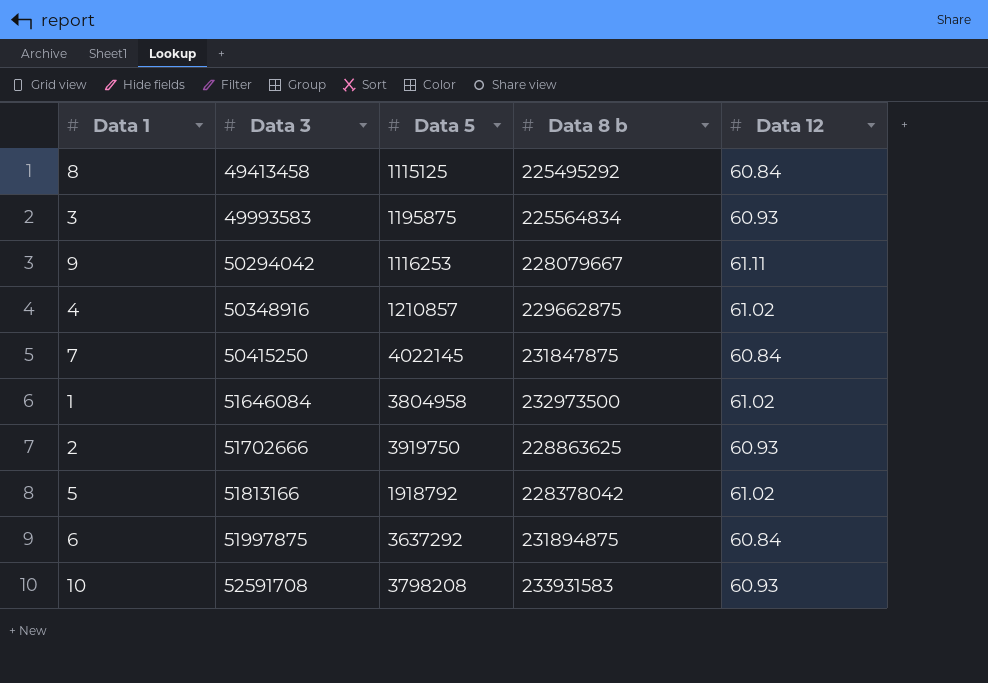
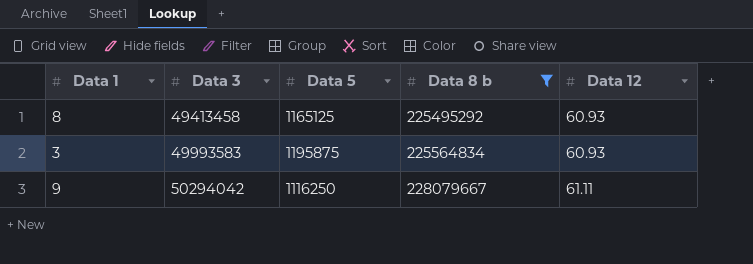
filter: none -> Data 8 b <= 228079667
8 | Data 5: 1115125 -> 1165125
8 | Data 12: 60.84 -> 60.93
9 | Data 5: 1116253 -> 1116250

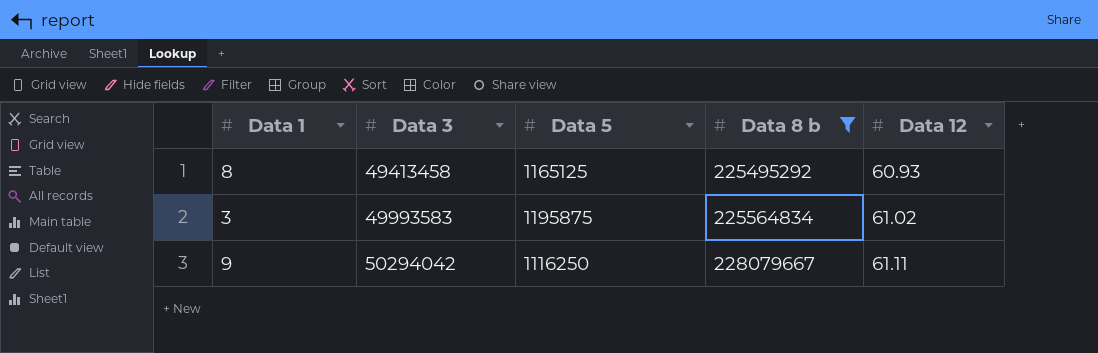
3 | Data 12: 60.93 -> 61.02

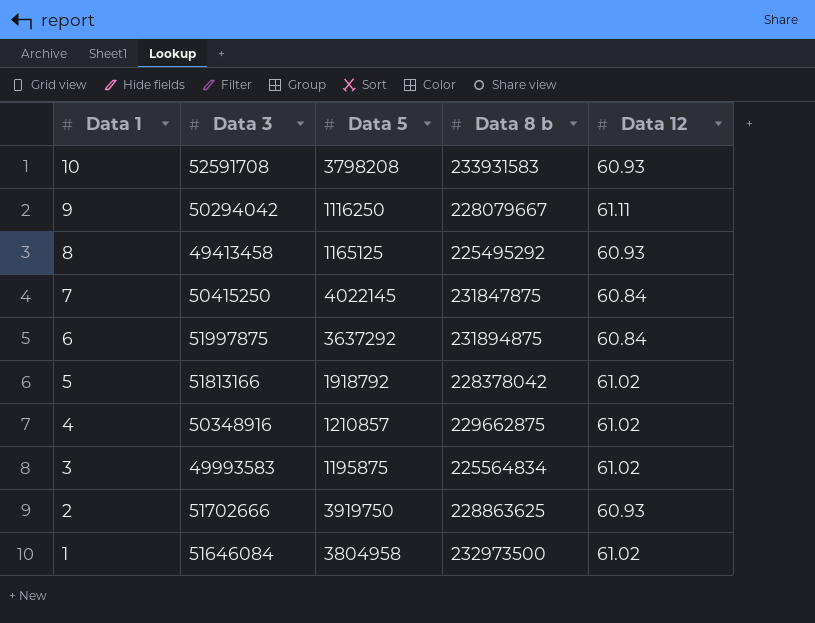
filter: Data 8 b <= 228079667 -> none
row order: Data 3 ascending -> Data 1 descending

